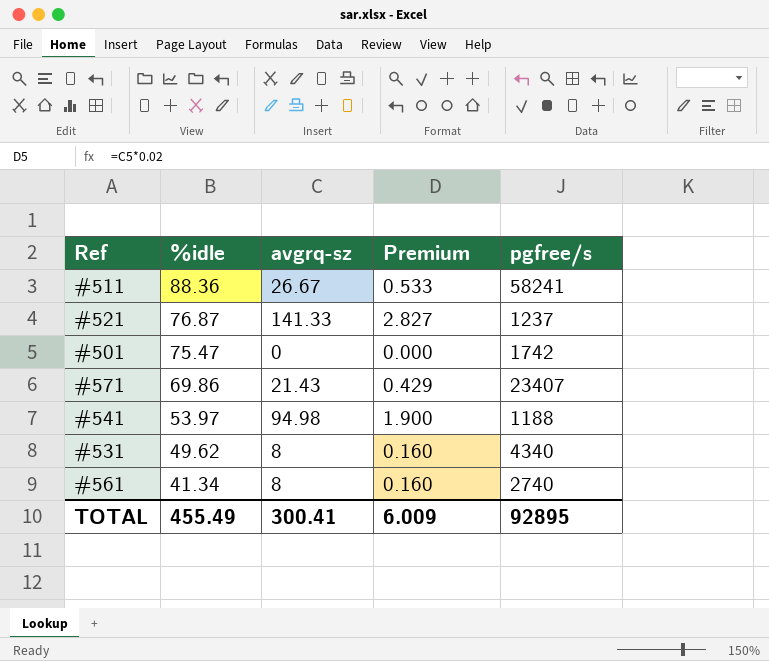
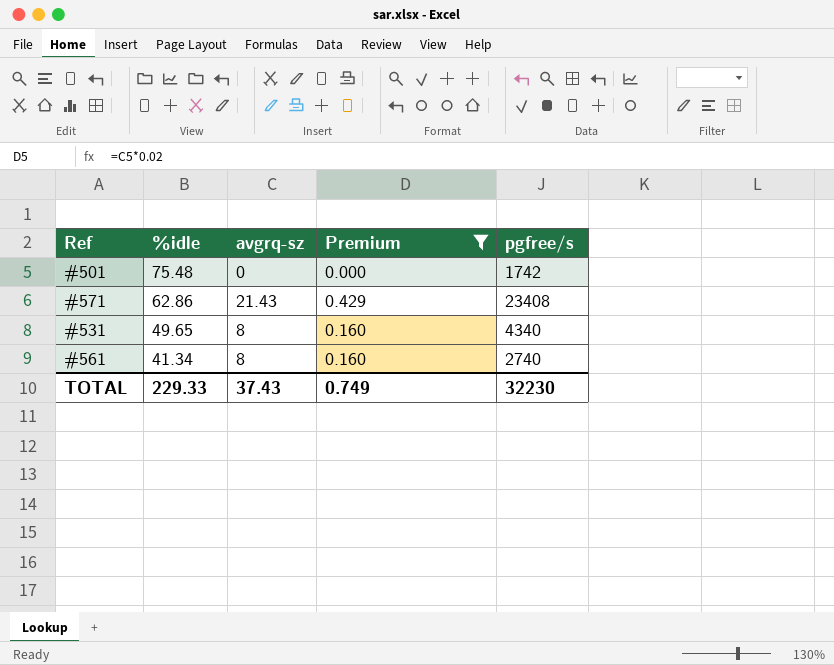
filter: none -> Premium <= 0.429
#501 | %idle: 75.47 -> 75.48
#571 | %idle: 69.86 -> 62.86
#571 | pgfree/s: 23407 -> 23408
#531 | %idle: 49.62 -> 49.65
TOTAL | %idle: 455.49 -> 229.33
TOTAL | avgrq-sz: 300.41 -> 37.43
TOTAL | Premium: 6.009 -> 0.749
TOTAL | pgfree/s: 92895 -> 32230

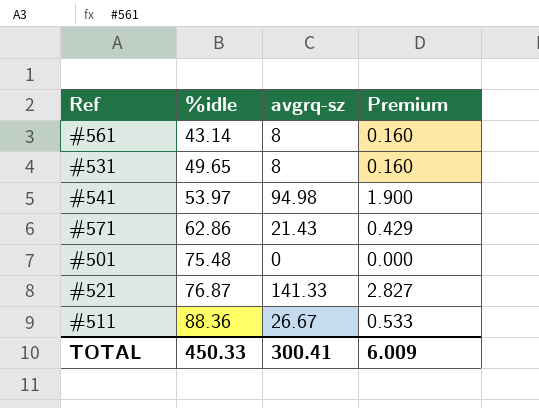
filter: Premium <= 0.429 -> none
row order: %idle descending -> %idle ascending
column pgfree/s | position: 5 -> none
#561 | %idle: 41.34 -> 43.14
TOTAL | %idle: 229.33 -> 450.33
TOTAL | avgrq-sz: 37.43 -> 300.41
TOTAL | Premium: 0.749 -> 6.009

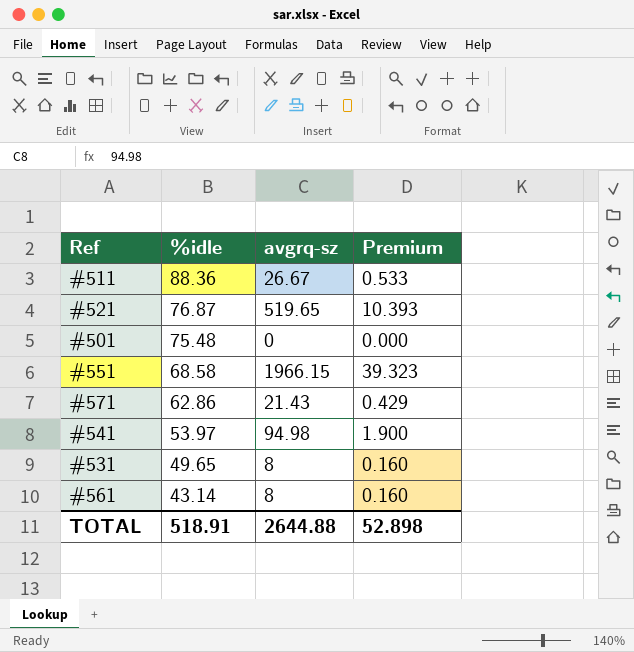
row order: %idle ascending -> %idle descending
#521 | avgrq-sz: 141.33 -> 519.65
#521 | Premium: 2.827 -> 10.393
row #551: none -> 68.58 | 1966.15 | 39.323
TOTAL | %idle: 450.33 -> 518.91
TOTAL | avgrq-sz: 300.41 -> 2644.88
TOTAL | Premium: 6.009 -> 52.898

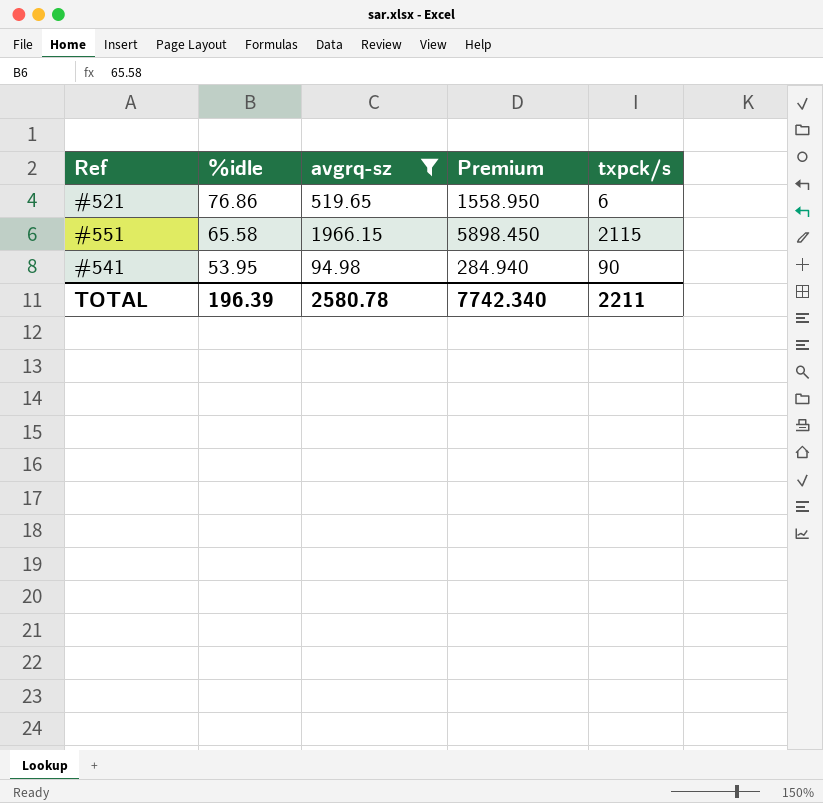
filter: none -> avgrq-sz >= 94.98
column Premium | formula: [avgrq-sz] * 0.02 -> [avgrq-sz] * 3
column txpck/s | position: none -> 5
#521 | %idle: 76.87 -> 76.86
#551 | %idle: 68.58 -> 65.58
#541 | %idle: 53.97 -> 53.95
TOTAL | %idle: 518.91 -> 196.39
TOTAL | avgrq-sz: 2644.88 -> 2580.78
TOTAL | Premium: 52.898 -> 7742.340

